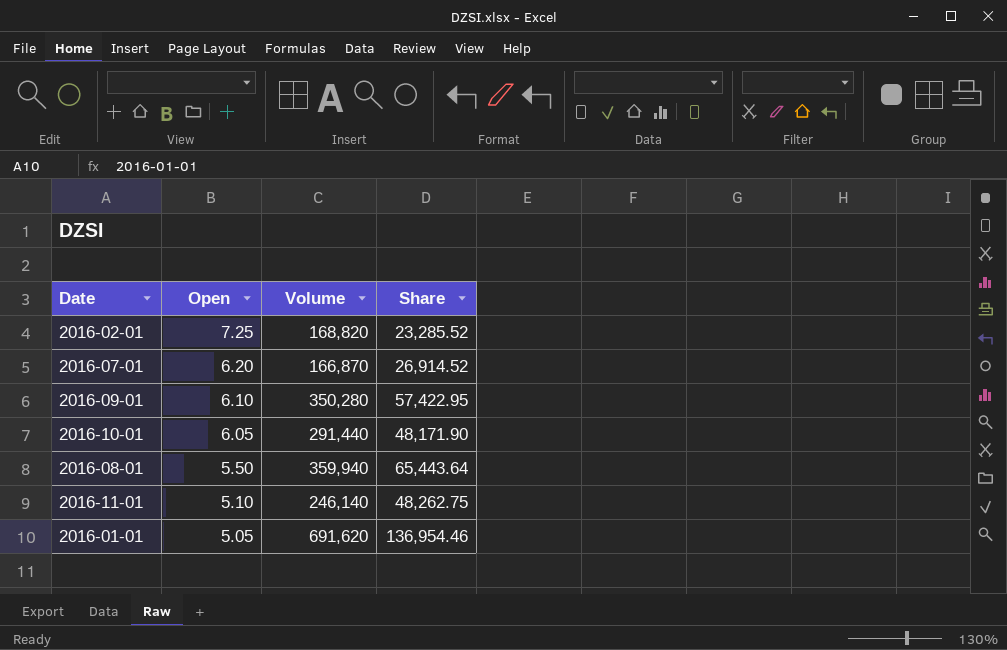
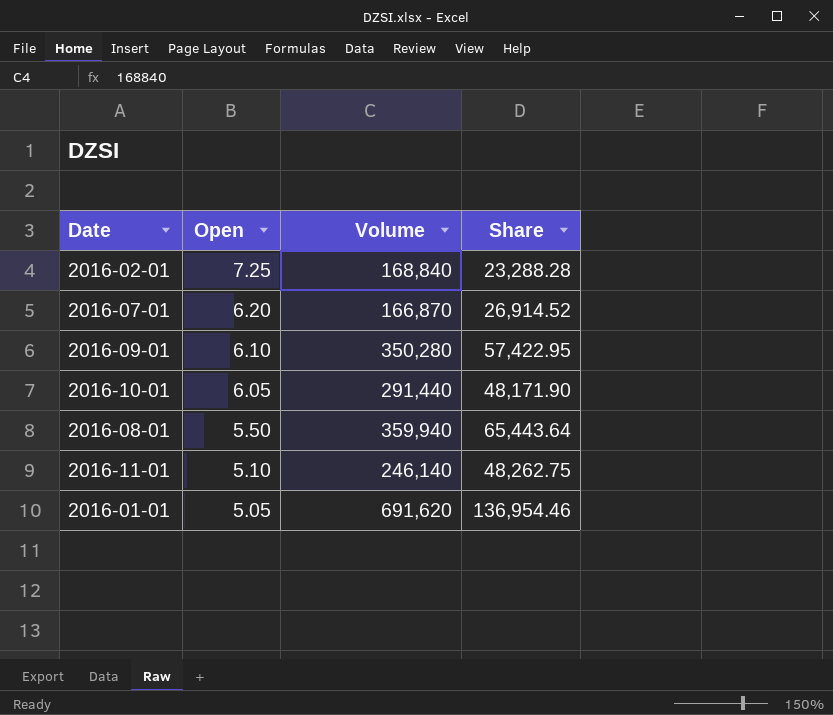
2016-02-01 | Volume: 168,820 -> 168,840
2016-02-01 | Share: 23,285.52 -> 23,288.28

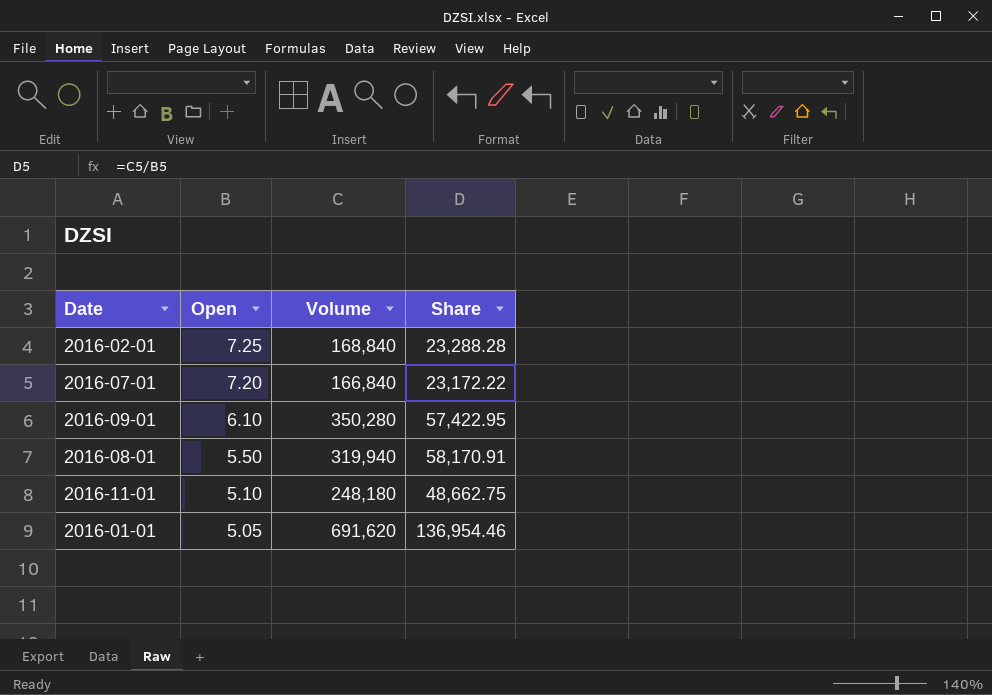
row 2016-10-01: 6.05 | 291,440 | 48,171.90 -> none
2016-07-01 | Open: 6.20 -> 7.20
2016-07-01 | Volume: 166,870 -> 166,840
2016-07-01 | Share: 26,914.52 -> 23,172.22
2016-08-01 | Volume: 359,940 -> 319,940
2016-08-01 | Share: 65,443.64 -> 58,170.91
2016-11-01 | Volume: 246,140 -> 248,180
2016-11-01 | Share: 48,262.75 -> 48,662.75

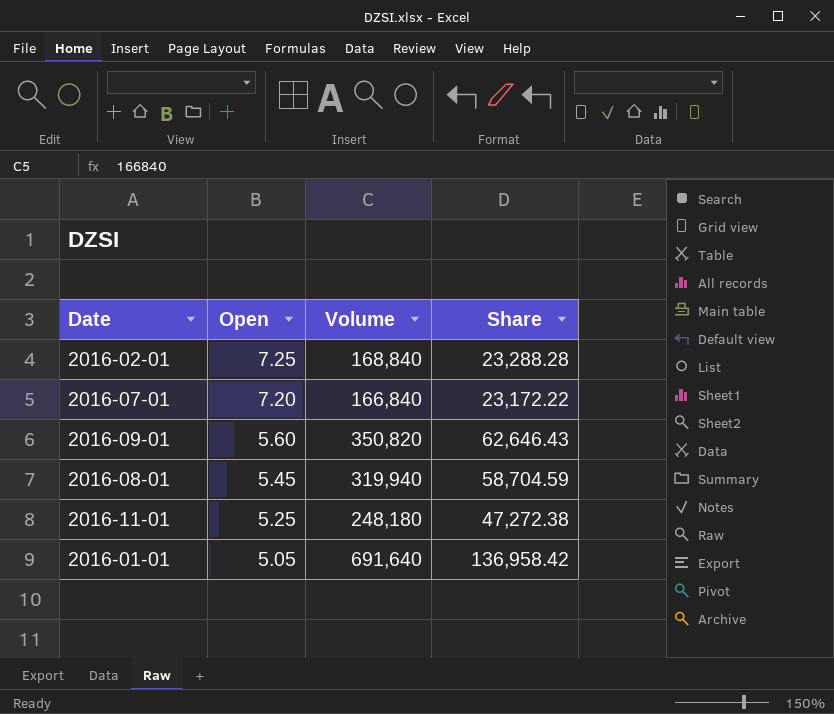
2016-09-01 | Open: 6.10 -> 5.60
2016-09-01 | Volume: 350,280 -> 350,820
2016-09-01 | Share: 57,422.95 -> 62,646.43
2016-08-01 | Open: 5.50 -> 5.45
2016-08-01 | Share: 58,170.91 -> 58,704.59
2016-11-01 | Open: 5.10 -> 5.25
2016-11-01 | Share: 48,662.75 -> 47,272.38
2016-01-01 | Volume: 691,620 -> 691,640
2016-01-01 | Share: 136,954.46 -> 136,958.42

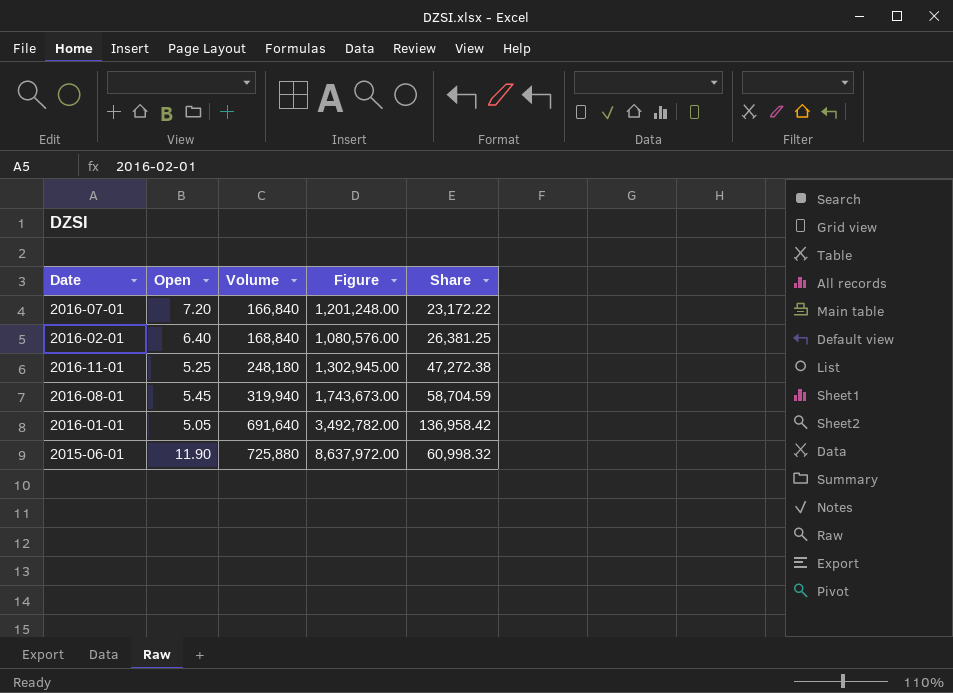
row order: Open descending -> Volume ascending
column Figure | formula: none -> [Open] * [Volume]
row 2016-09-01: 5.60 | 350,820 | 62,646.43 -> none
2016-02-01 | Open: 7.25 -> 6.40
2016-02-01 | Share: 23,288.28 -> 26,381.25
row 2015-06-01: none -> 11.90 | 725,880 | 8,637,972.00 | 60,998.32

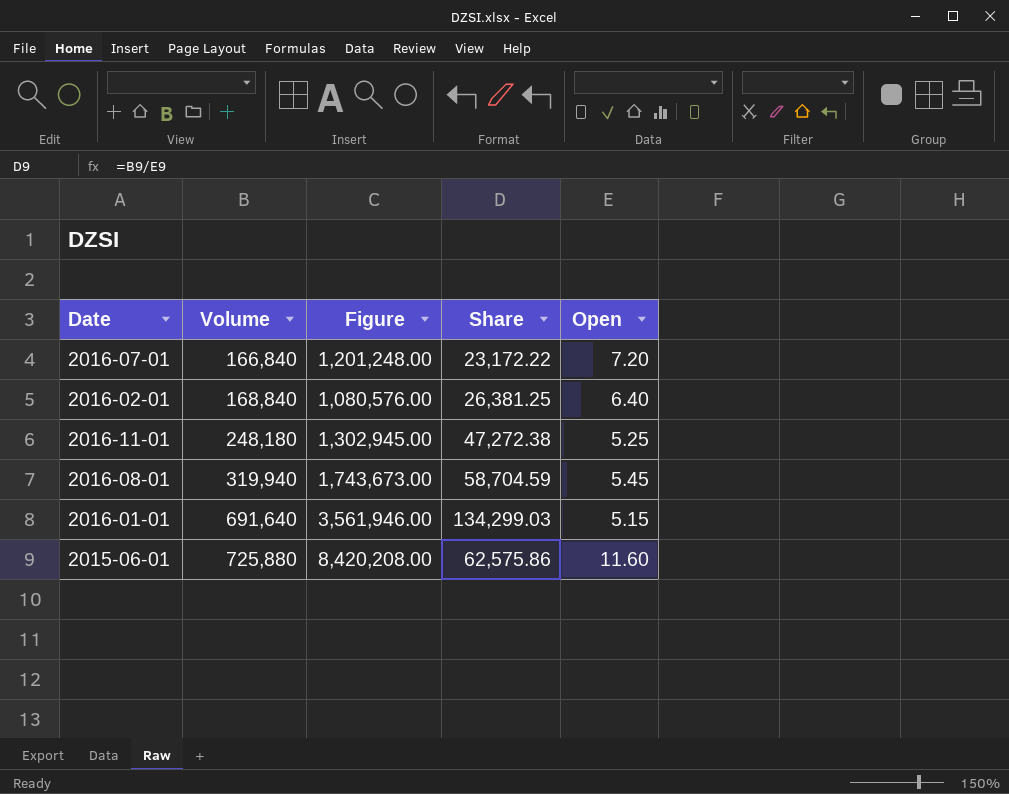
column Open | position: 2 -> 5
2016-01-01 | Figure: 3,492,782.00 -> 3,561,946.00
2016-01-01 | Share: 136,958.42 -> 134,299.03
2016-01-01 | Open: 5.05 -> 5.15
2015-06-01 | Figure: 8,637,972.00 -> 8,420,208.00
2015-06-01 | Share: 60,998.32 -> 62,575.86
2015-06-01 | Open: 11.90 -> 11.60

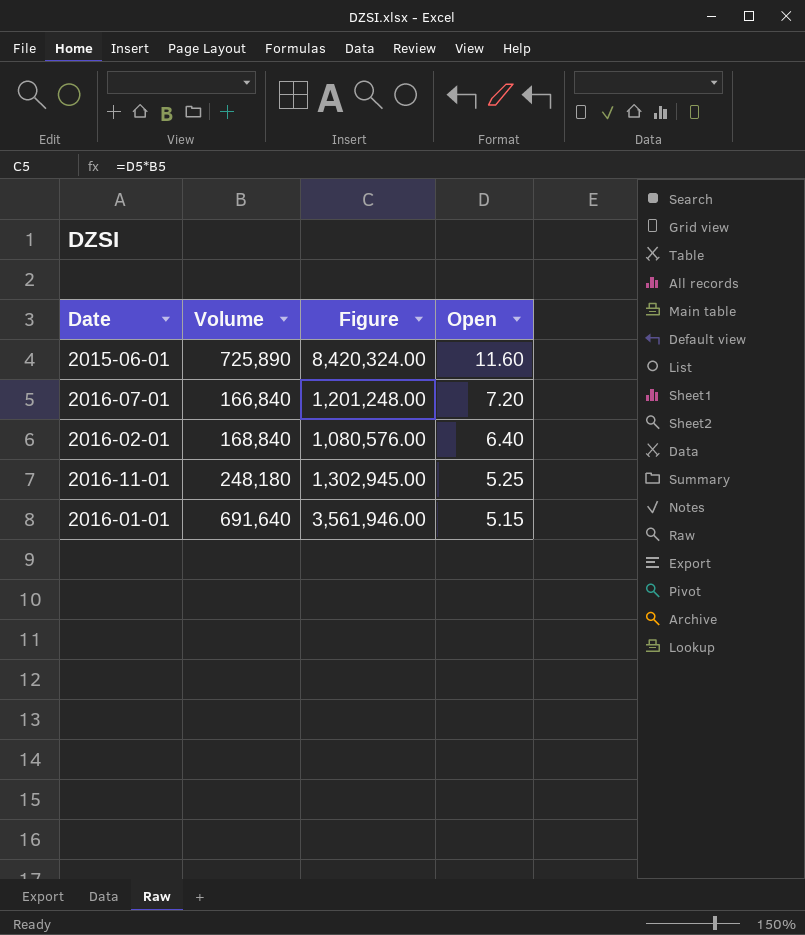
row order: Volume ascending -> Open descending
column Share | formula: [Volume] / [Open] -> none
row 2016-08-01: 319,940 | 1,743,673.00 | 58,704.59 | 5.45 -> none
2015-06-01 | Volume: 725,880 -> 725,890
2015-06-01 | Figure: 8,420,208.00 -> 8,420,324.00

